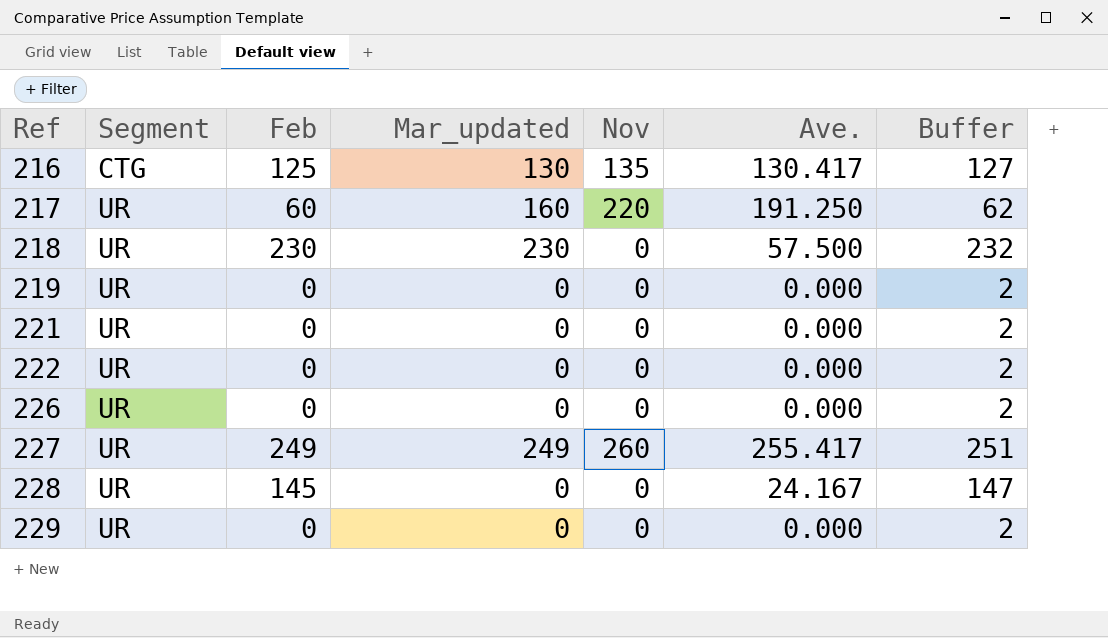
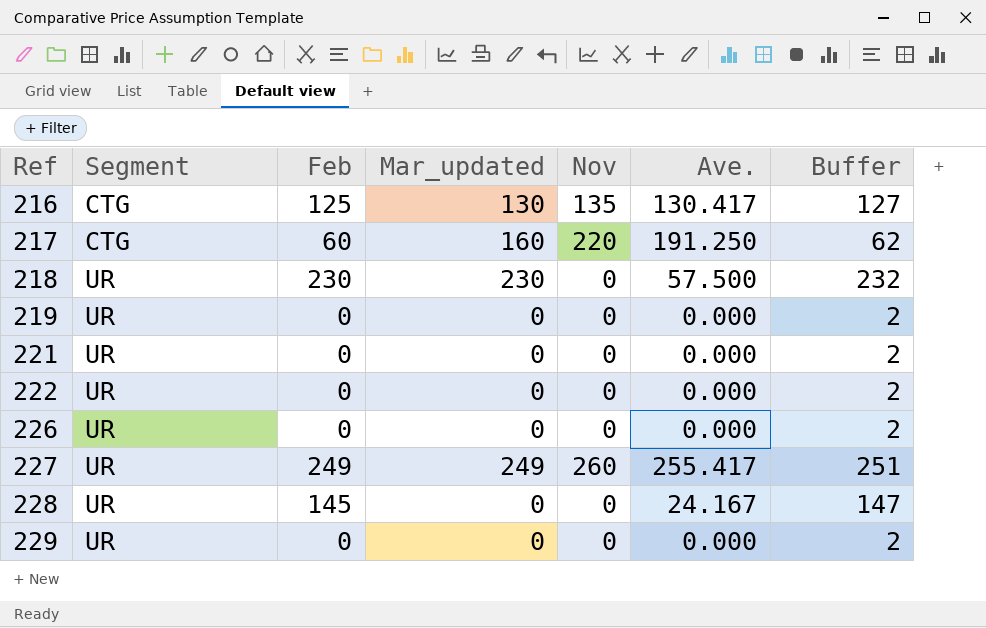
217 | Segment: UR -> CTG

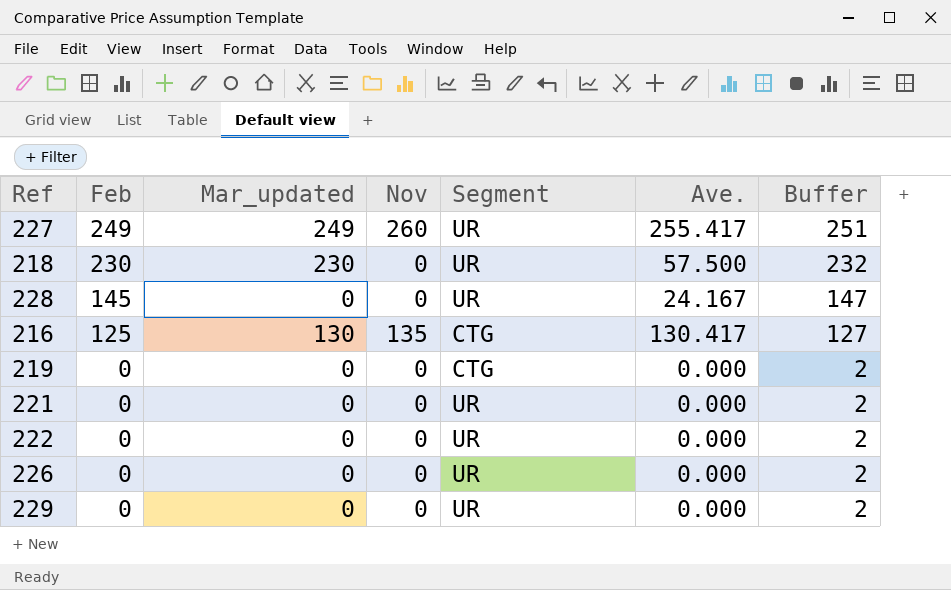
row order: Ref ascending -> Feb descending
column Segment | position: 2 -> 5
row 217: CTG | 60 | 160 | 220 | 191.250 | 62 -> none
219 | Segment: UR -> CTG

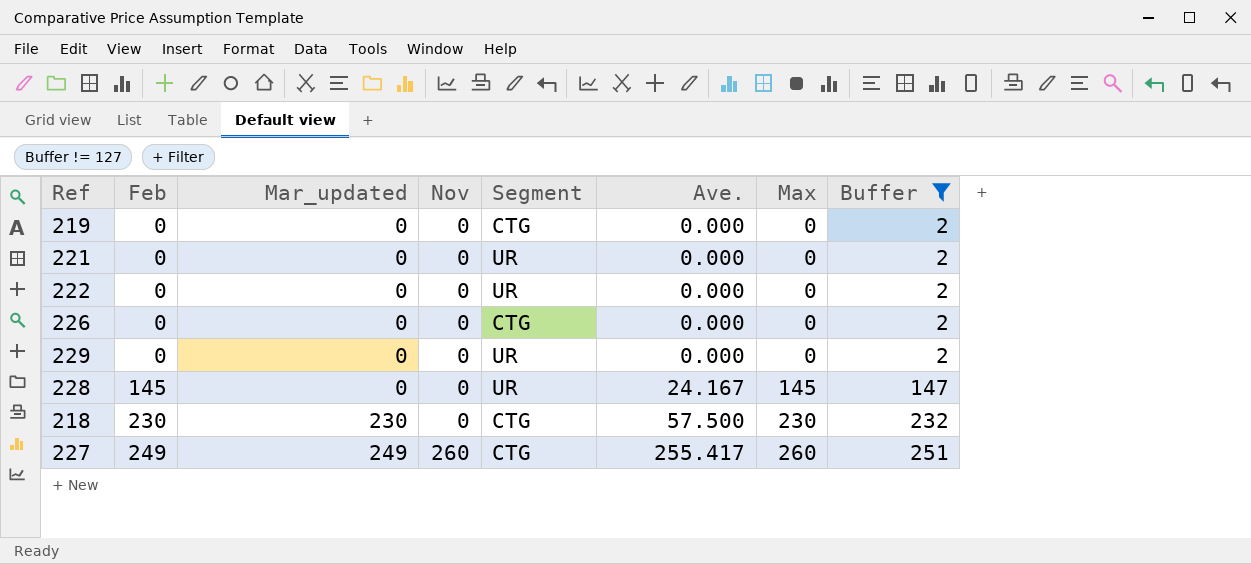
filter: none -> Buffer != 127
row order: Feb descending -> Feb ascending
column Max | position: none -> 7
226 | Segment: UR -> CTG
218 | Segment: UR -> CTG
227 | Segment: UR -> CTG

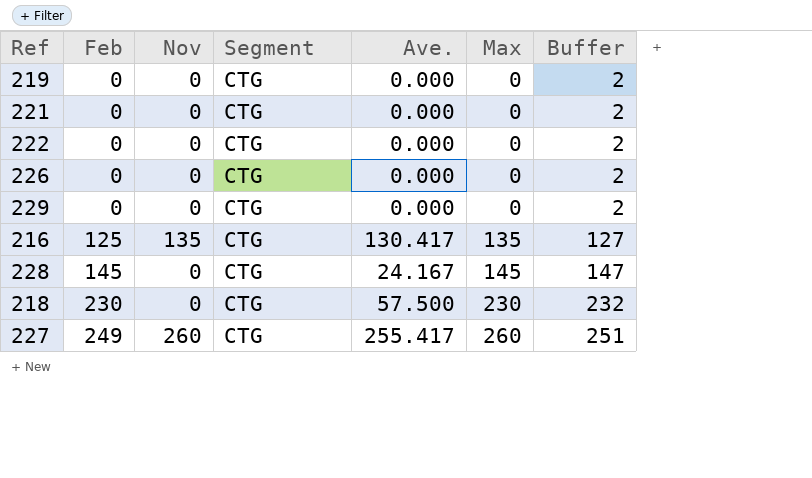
filter: Buffer != 127 -> none
column Mar_updated | position: 3 -> none
221 | Segment: UR -> CTG
222 | Segment: UR -> CTG
229 | Segment: UR -> CTG
228 | Segment: UR -> CTG

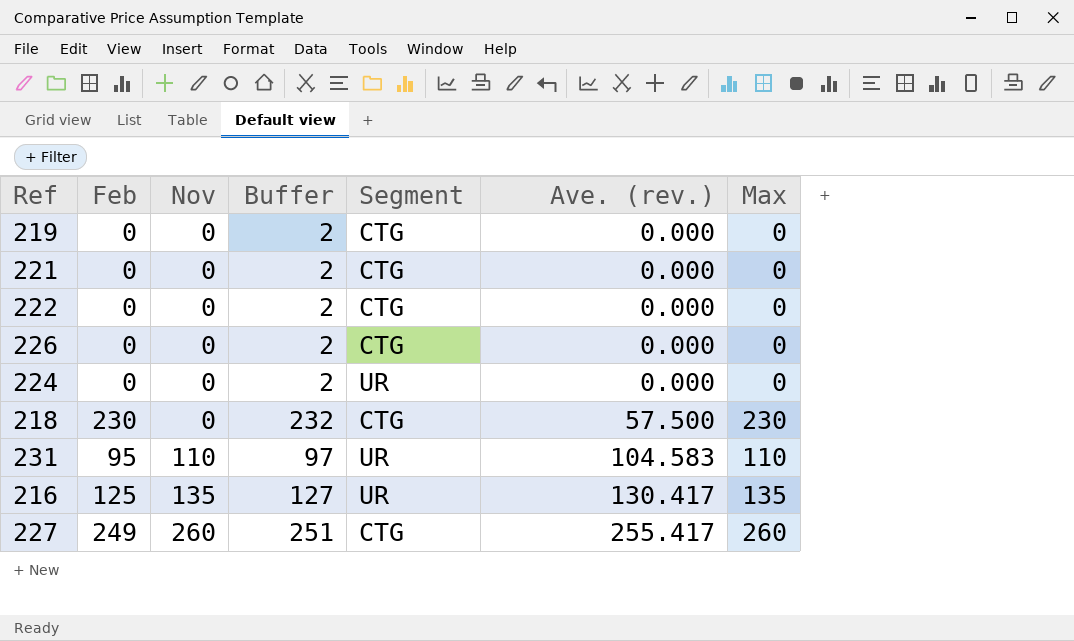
row order: Feb ascending -> Nov ascending
column Buffer | position: 7 -> 4
column name: Ave. -> Ave. (rev.)
row 229: 0 | 0 | CTG | 0.000 | 0 | 2 -> none
row 228: 145 | 0 | CTG | 24.167 | 145 | 147 -> none
row 224: none -> 0 | 0 | 2 | UR | 0.000 | 0
row 231: none -> 95 | 110 | 97 | UR | 104.583 | 110
216 | Segment: CTG -> UR

